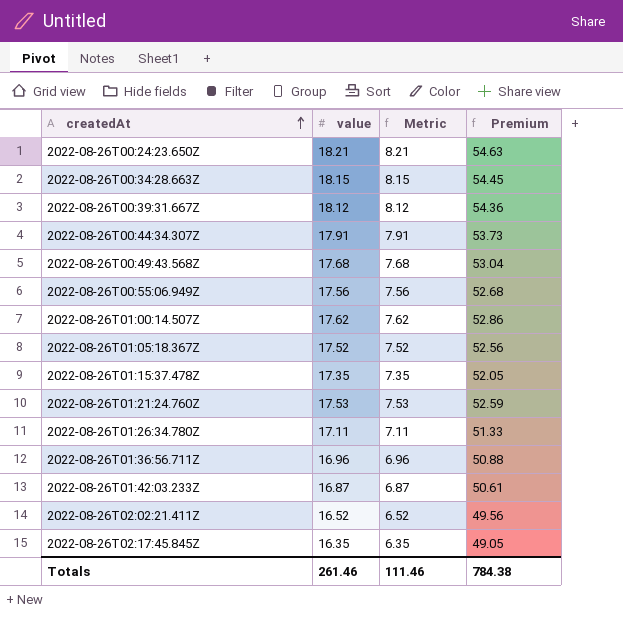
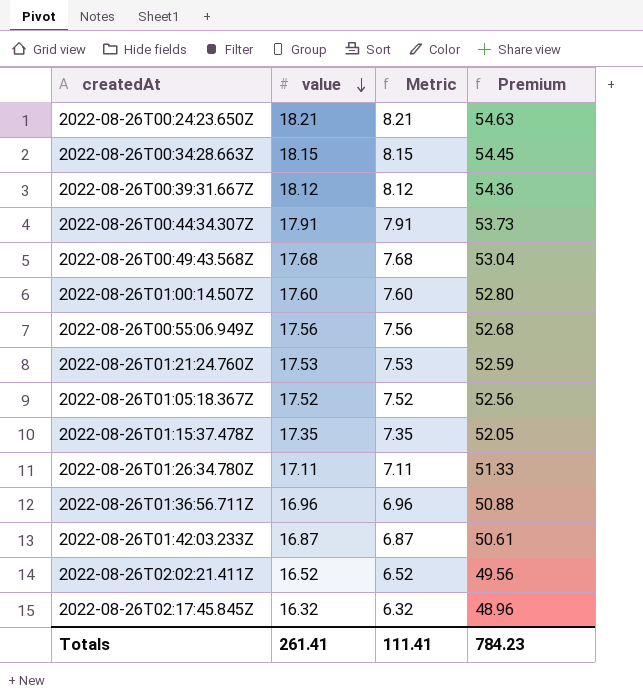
row order: createdAt ascending -> value descending
2022-08-26T01:00:14.507Z | value: 17.62 -> 17.60
2022-08-26T01:00:14.507Z | Metric: 7.62 -> 7.60
2022-08-26T01:00:14.507Z | Premium: 52.86 -> 52.80
2022-08-26T02:17:45.845Z | value: 16.35 -> 16.32
2022-08-26T02:17:45.845Z | Metric: 6.35 -> 6.32
2022-08-26T02:17:45.845Z | Premium: 49.05 -> 48.96
Totals | value: 261.46 -> 261.41
Totals | Metric: 111.46 -> 111.41
Totals | Premium: 784.38 -> 784.23

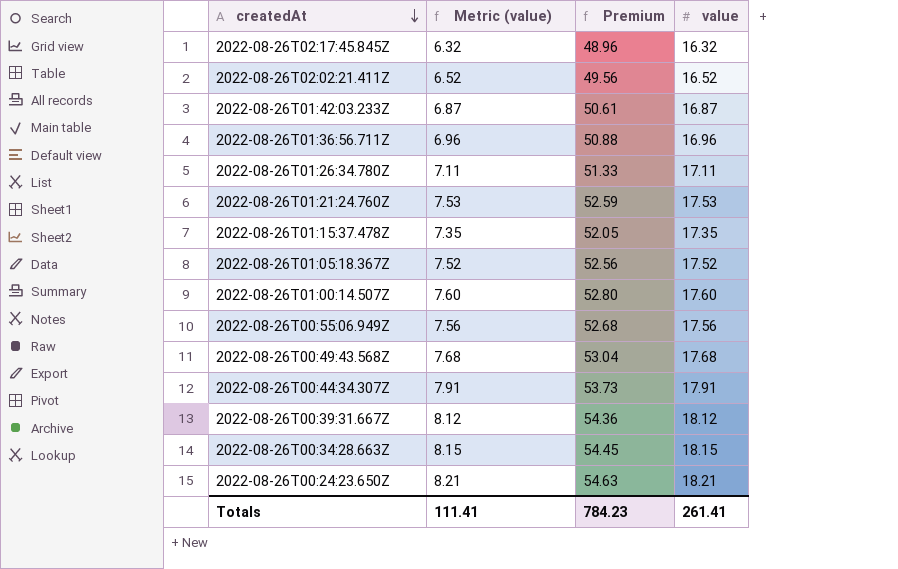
row order: value descending -> createdAt descending
column name: Metric -> Metric (value)
column value | position: 2 -> 4

